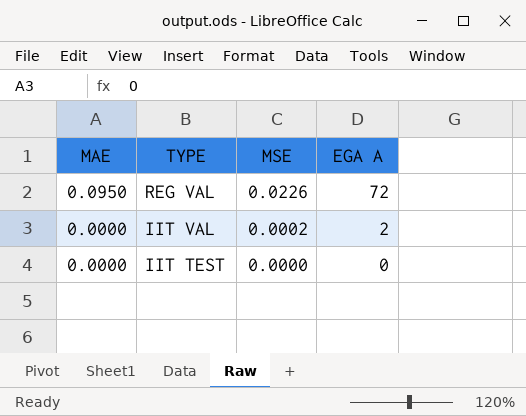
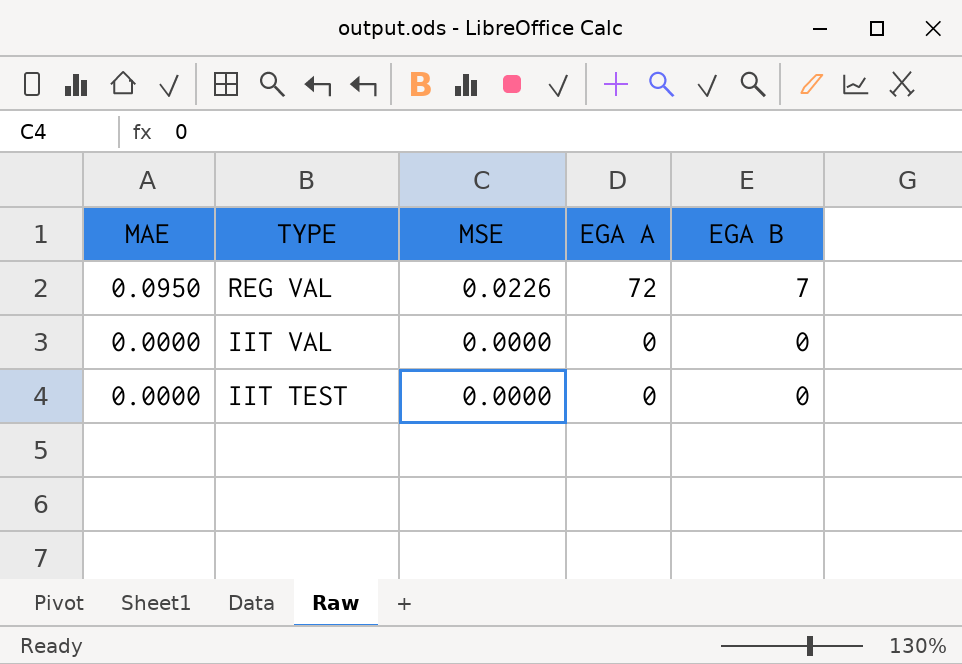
column EGA B | position: none -> 5
IIT VAL | MSE: 0.0002 -> 0.0000
IIT VAL | EGA A: 2 -> 0

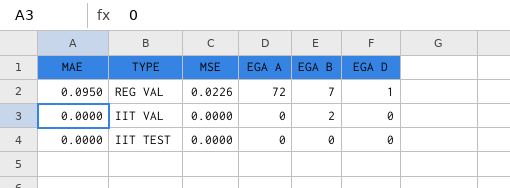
column EGA D | position: none -> 6
IIT VAL | EGA B: 0 -> 2

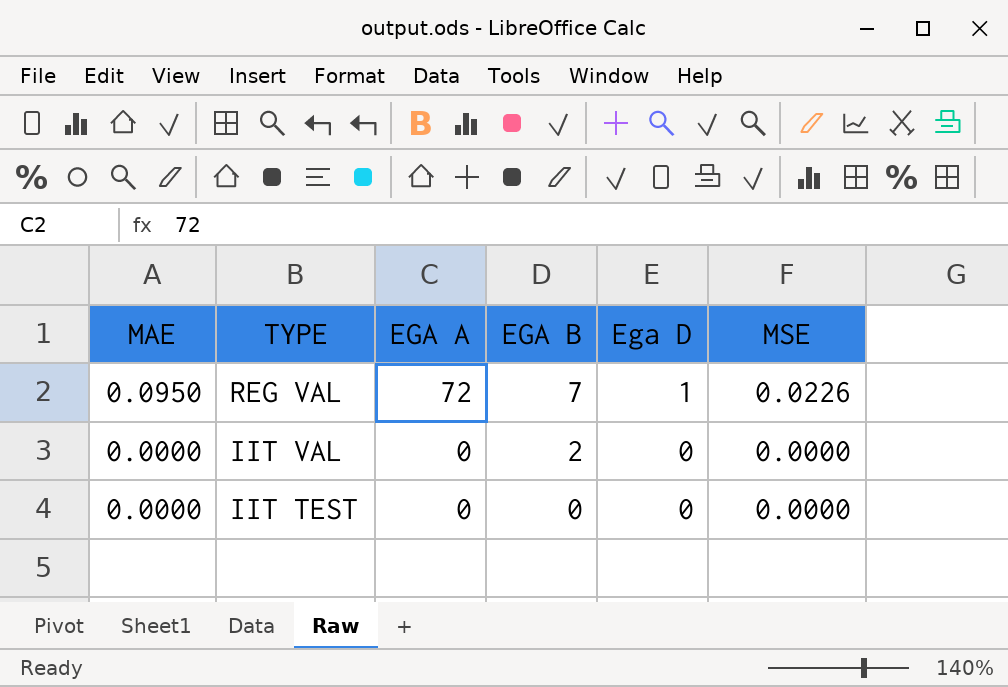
column name: EGA D -> Ega D
column MSE | position: 3 -> 6

